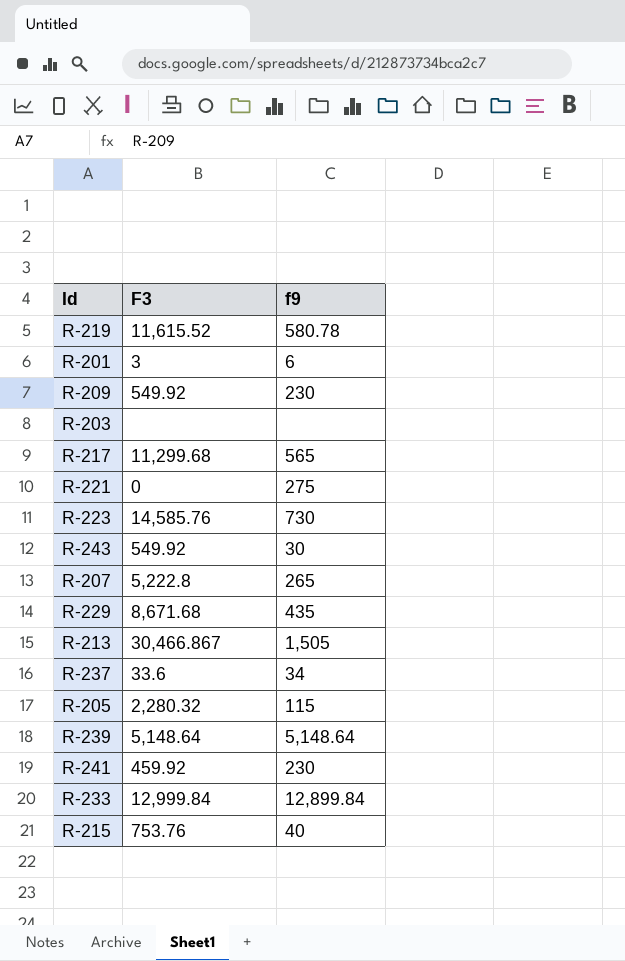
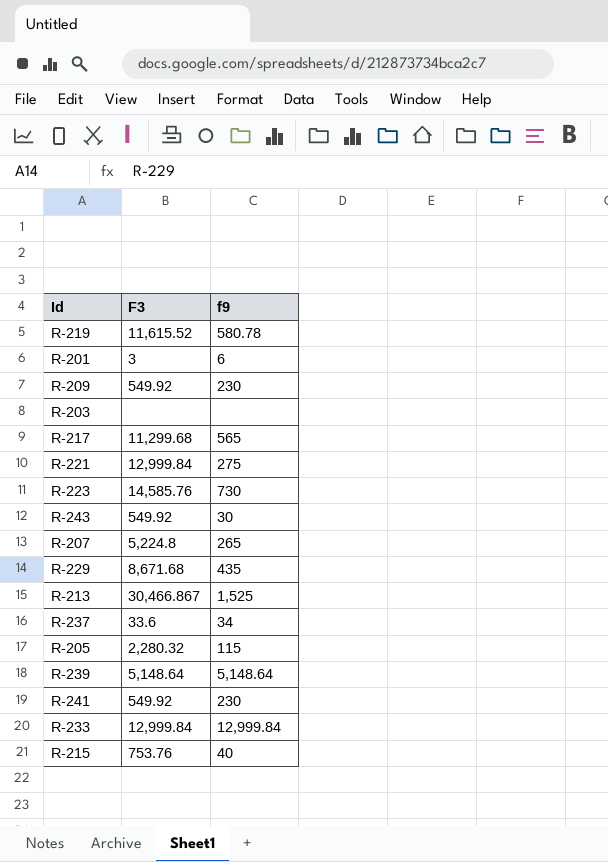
R-221 | F3: 0 -> 12,999.84
R-207 | F3: 5,222.8 -> 5,224.8
R-213 | f9: 1,505 -> 1,525
R-241 | F3: 459.92 -> 549.92
R-233 | f9: 12,899.84 -> 12,999.84

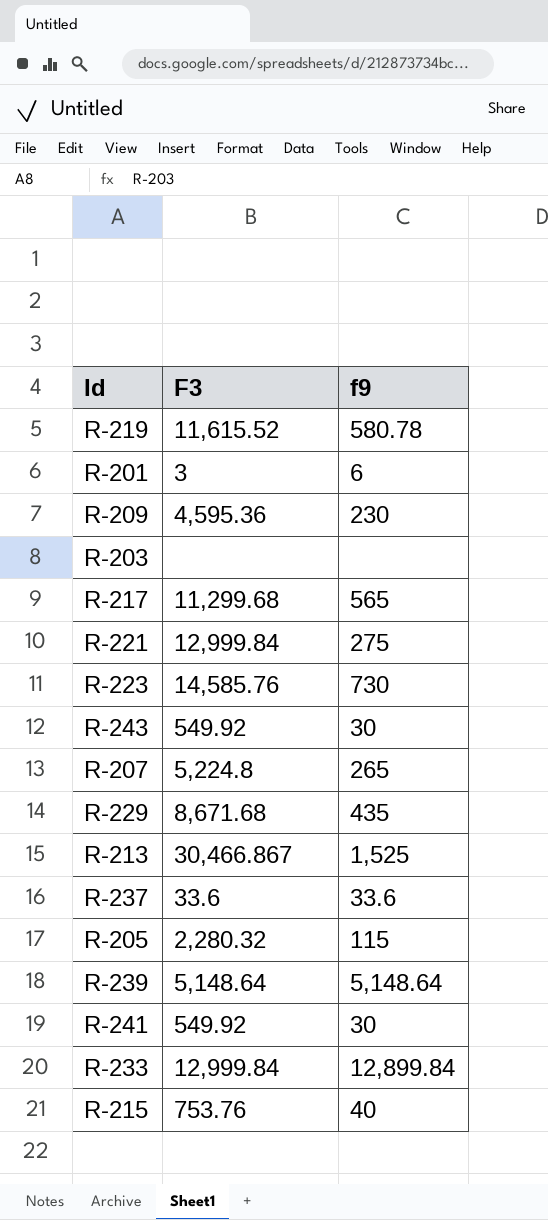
R-209 | F3: 549.92 -> 4,595.36
R-237 | f9: 34 -> 33.6
R-241 | f9: 230 -> 30
R-233 | f9: 12,999.84 -> 12,899.84

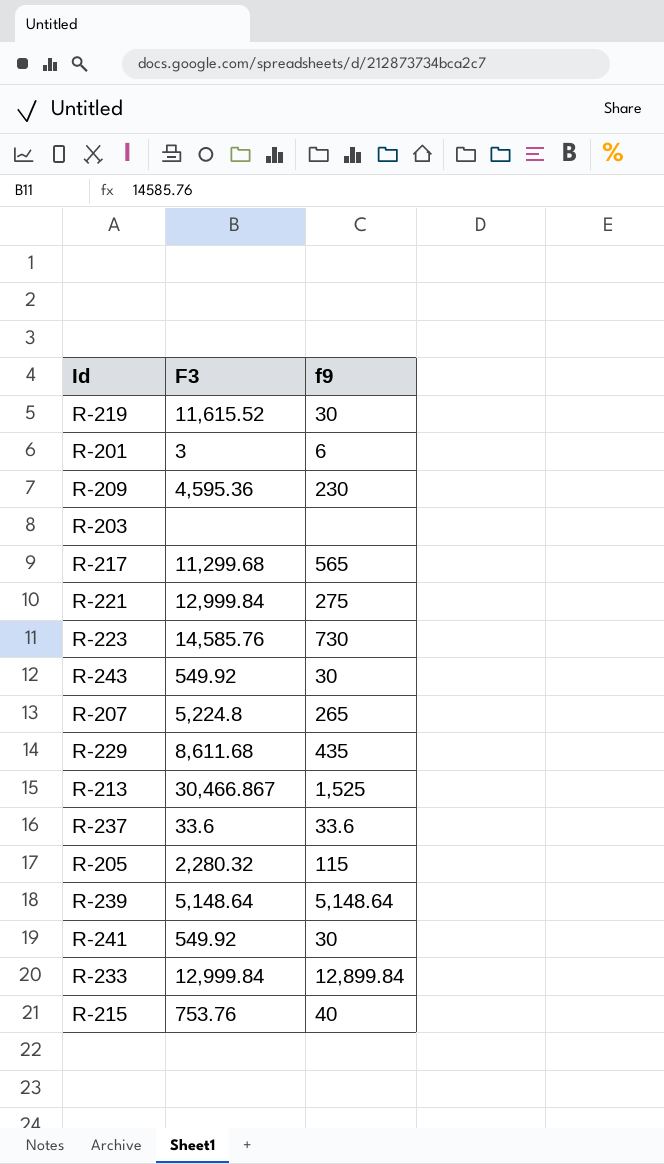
R-219 | f9: 580.78 -> 30
R-229 | F3: 8,671.68 -> 8,611.68

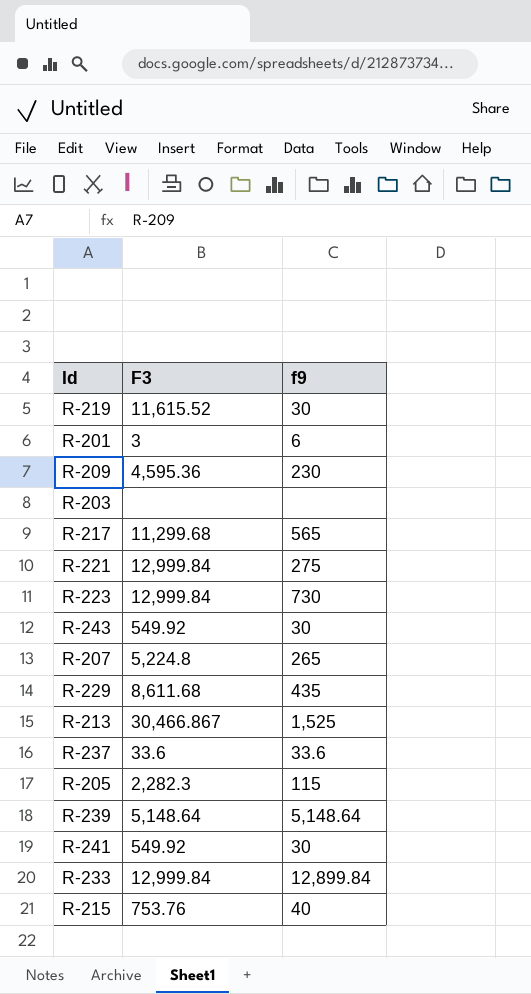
R-223 | F3: 14,585.76 -> 12,999.84
R-205 | F3: 2,280.32 -> 2,282.3

